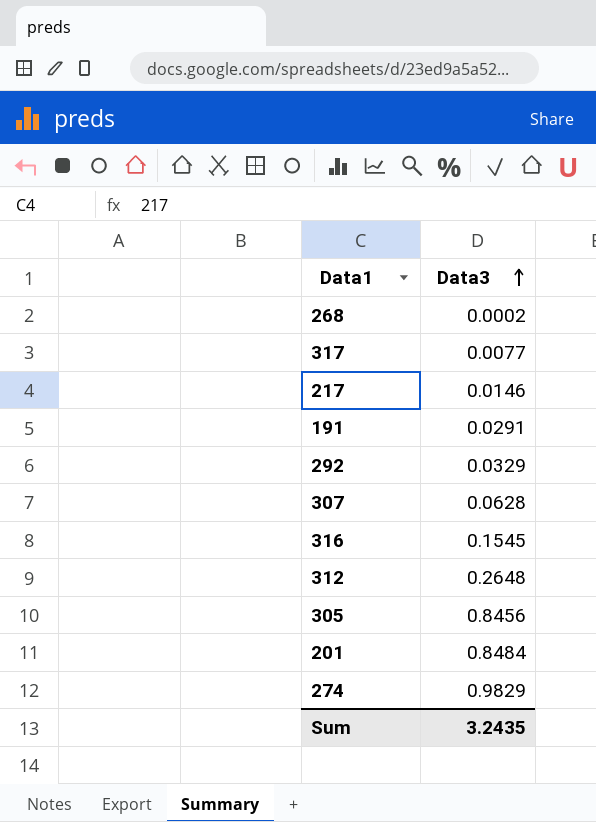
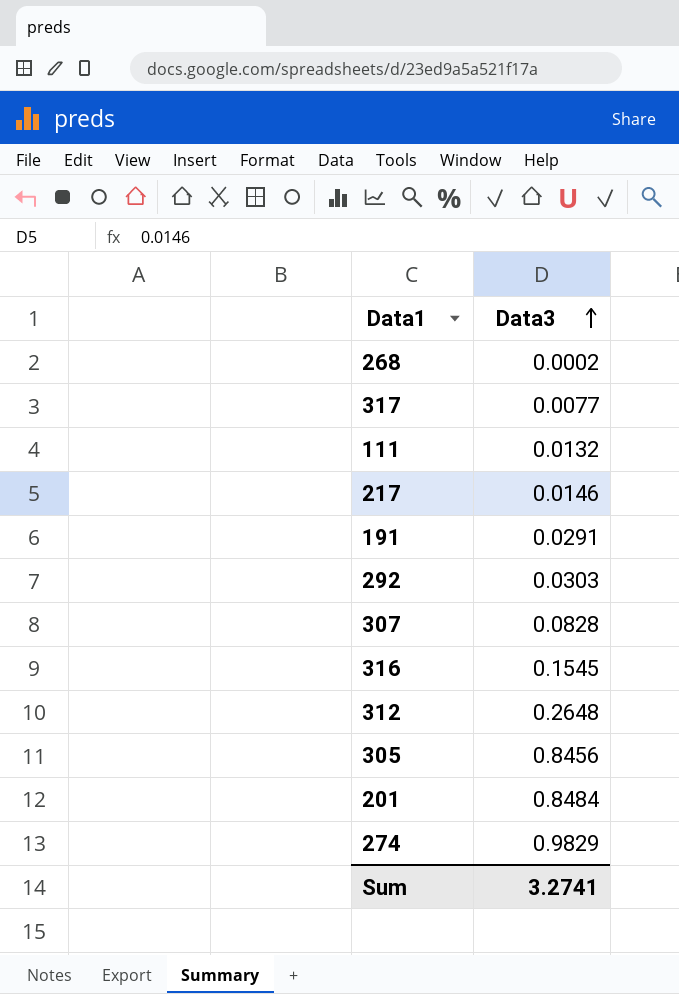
row 111: none -> 0.0132
292 | Data3: 0.0329 -> 0.0303
307 | Data3: 0.0628 -> 0.0828
Sum | Data3: 3.2435 -> 3.2741

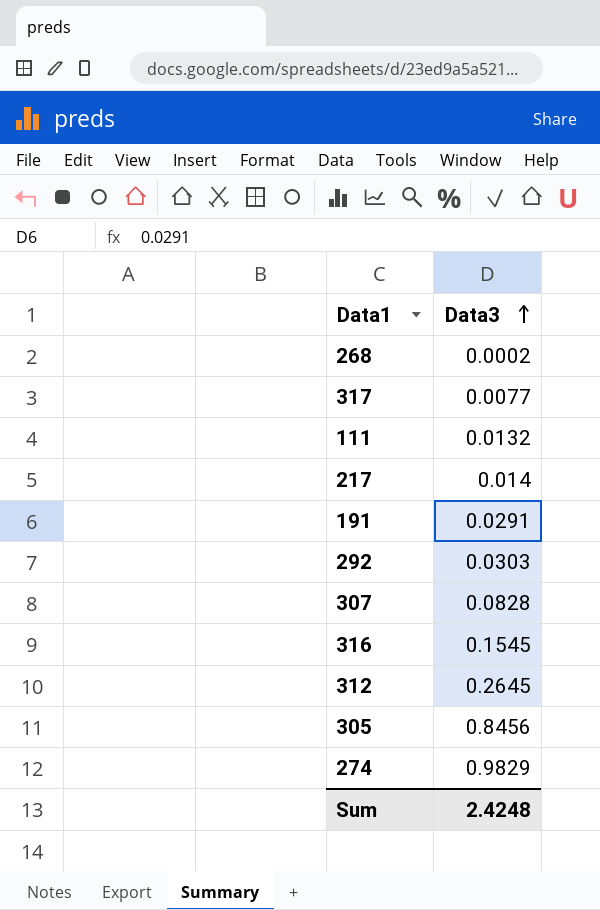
row 201: 0.8484 -> none
217 | Data3: 0.0146 -> 0.014
312 | Data3: 0.2648 -> 0.2645
Sum | Data3: 3.2741 -> 2.4248

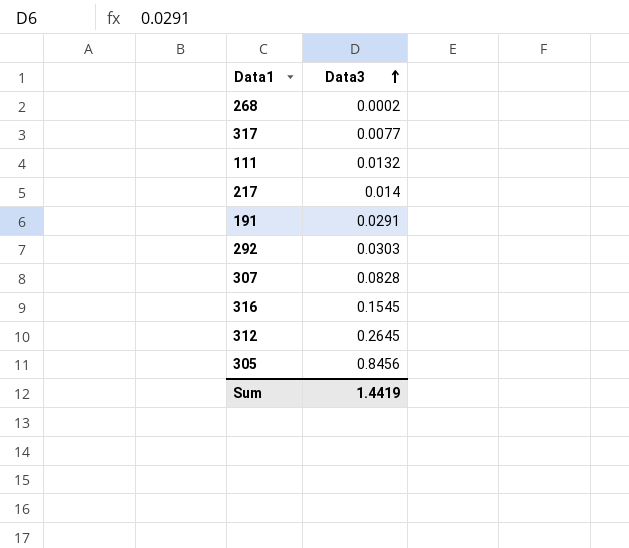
row 274: 0.9829 -> none
Sum | Data3: 2.4248 -> 1.4419

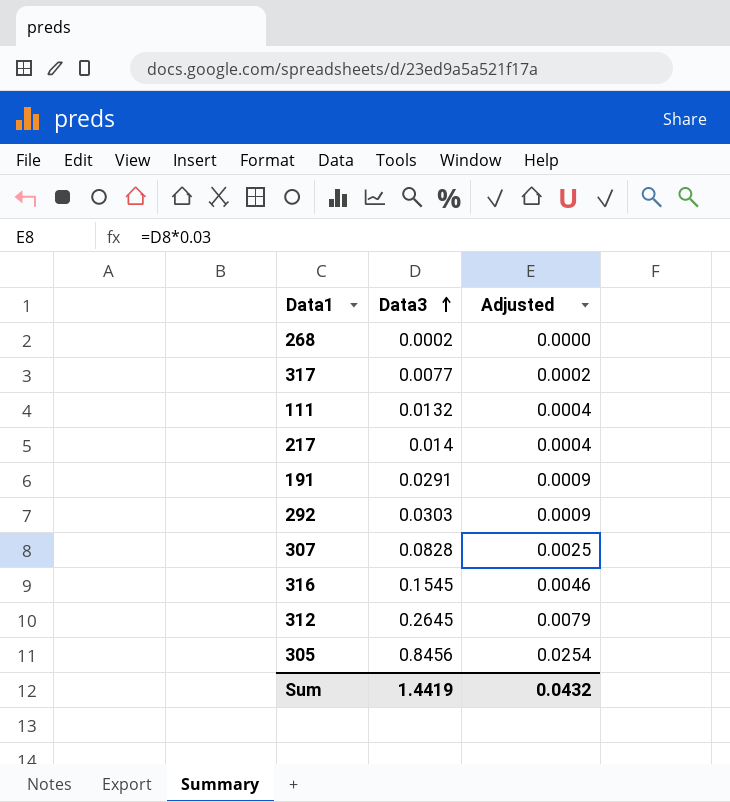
column Adjusted | formula: none -> [Data3] * 0.03

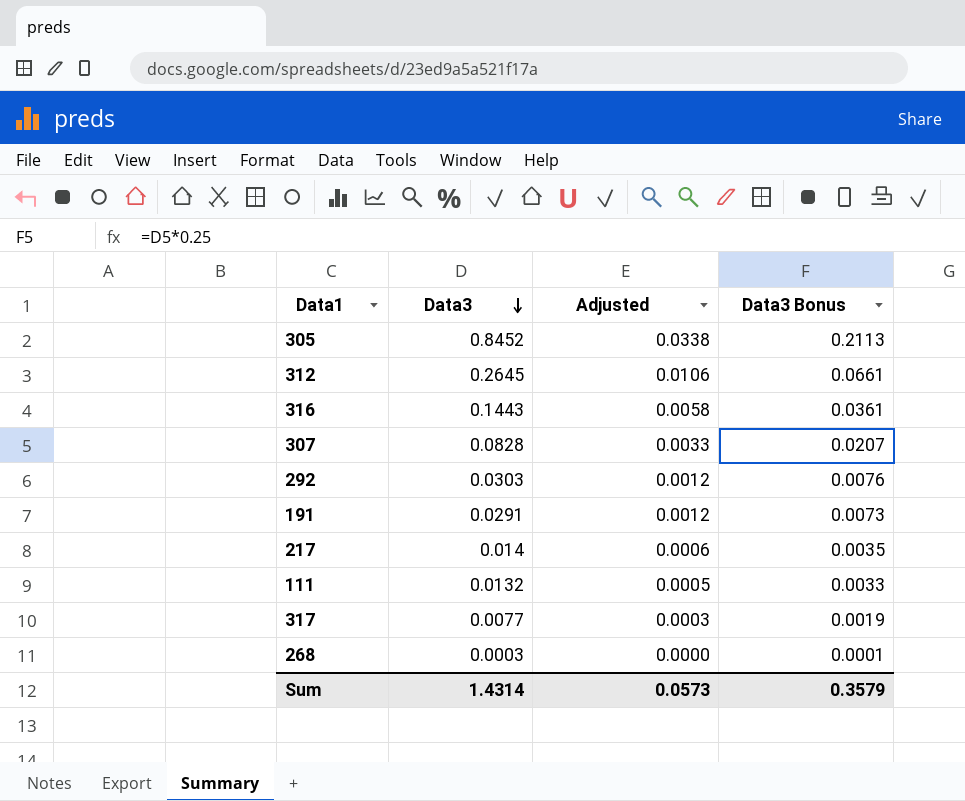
row order: Data3 ascending -> Data3 descending
column Adjusted | formula: [Data3] * 0.03 -> [Data3] * 0.04
column Data3 Bonus | formula: none -> [Data3] * 0.25
305 | Data3: 0.8456 -> 0.8452
316 | Data3: 0.1545 -> 0.1443
268 | Data3: 0.0002 -> 0.0003
Sum | Data3: 1.4419 -> 1.4314
Sum | Adjusted: 0.0432 -> 0.0573

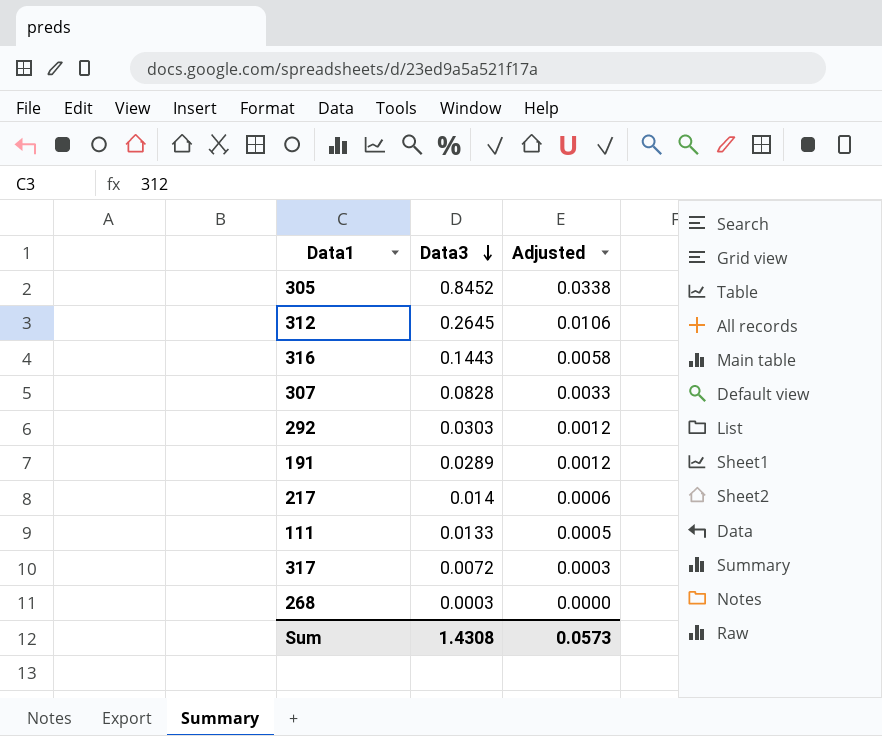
column Data3 Bonus | formula: [Data3] * 0.25 -> none
191 | Data3: 0.0291 -> 0.0289
111 | Data3: 0.0132 -> 0.0133
317 | Data3: 0.0077 -> 0.0072
Sum | Data3: 1.4314 -> 1.4308

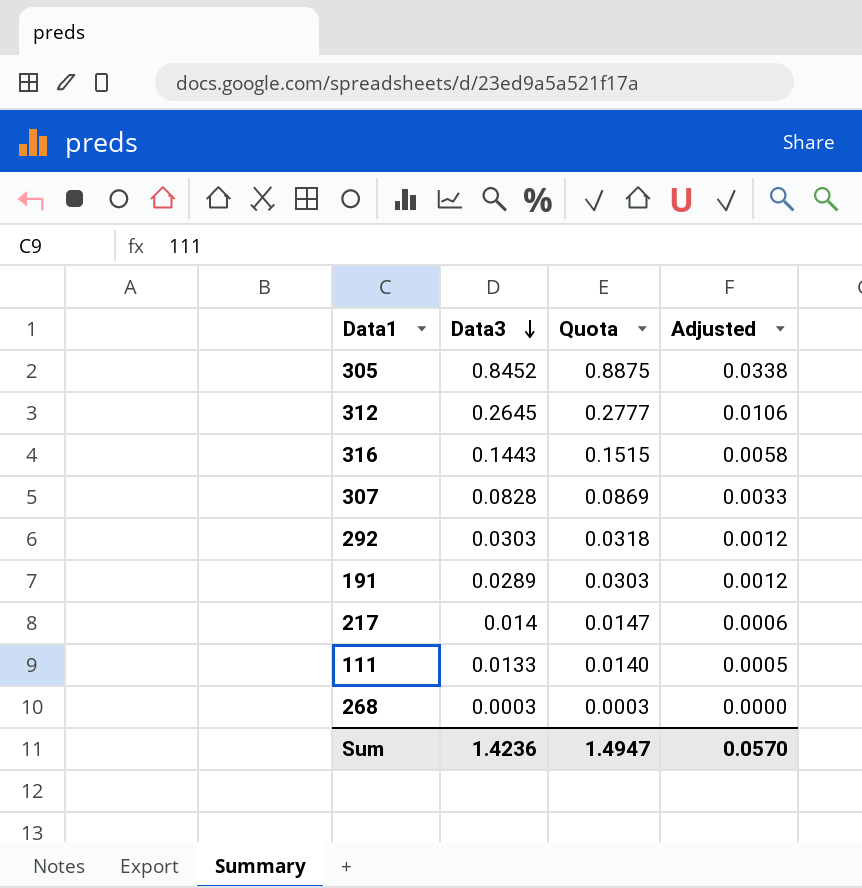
column Quota | formula: none -> [Data3] * 1.05
row 317: 0.0072 | 0.0003 -> none
Sum | Data3: 1.4308 -> 1.4236
Sum | Adjusted: 0.0573 -> 0.0570

